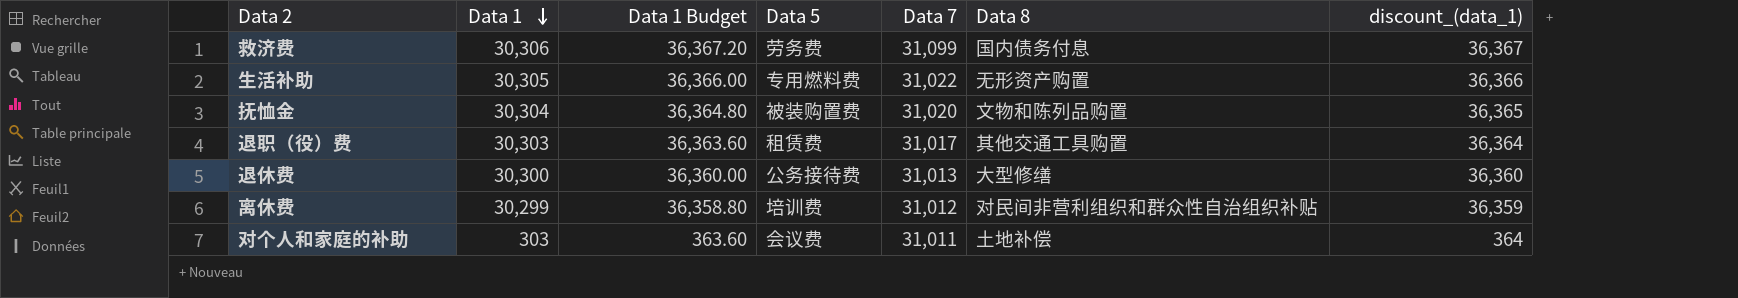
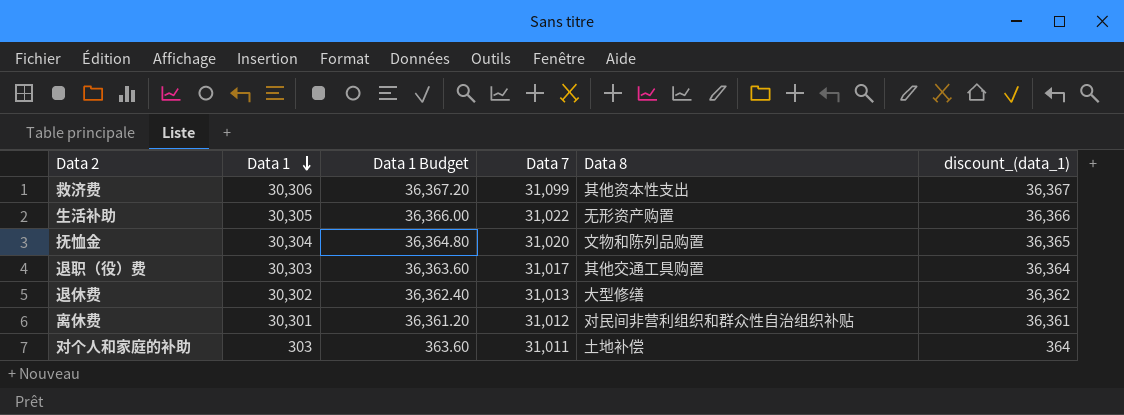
column Data 5 | position: 4 -> none
救济费 | Data 8: 国内债务付息 -> 其他资本性支出
退休费 | Data 1: 30,300 -> 30,302
退休费 | Data 1 Budget: 36,360.00 -> 36,362.40
退休费 | discount_(data_1): 36,360 -> 36,362
离休费 | Data 1: 30,299 -> 30,301
离休费 | Data 1 Budget: 36,358.80 -> 36,361.20
离休费 | discount_(data_1): 36,359 -> 36,361

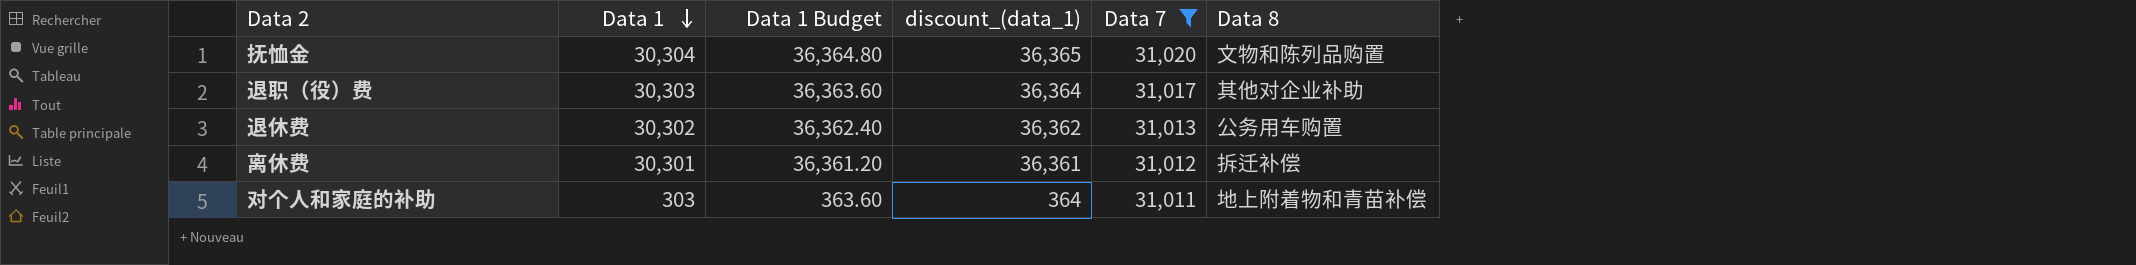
filter: none -> Data 7 <= 31,020
column discount_(data_1) | position: 6 -> 4
退职（役）费 | Data 8: 其他交通工具购置 -> 其他对企业补助
退休费 | Data 8: 大型修缮 -> 公务用车购置
离休费 | Data 8: 对民间非营利组织和群众性自治组织补贴 -> 拆迁补偿
对个人和家庭的补助 | Data 8: 土地补偿 -> 地上附着物和青苗补偿

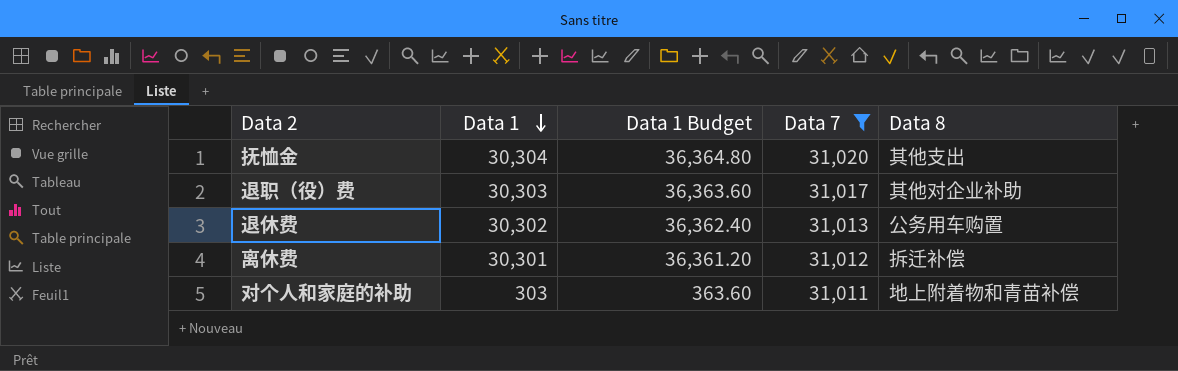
column discount_(data_1) | formula: [Data 1] * 1.2 -> none
抚恤金 | Data 8: 文物和陈列品购置 -> 其他支出

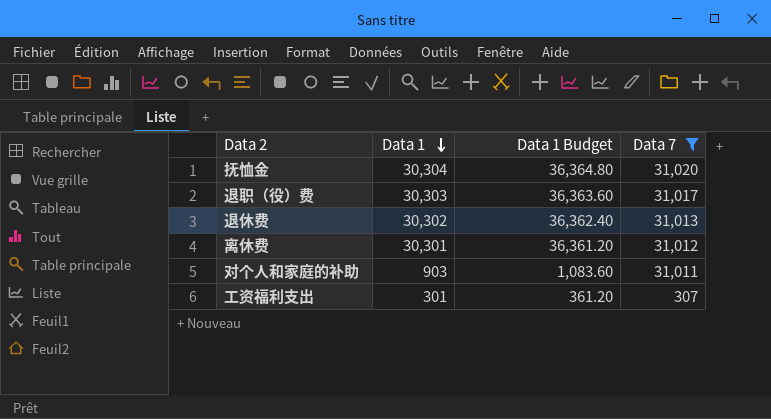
column Data 8 | position: 5 -> none
对个人和家庭的补助 | Data 1: 303 -> 903
对个人和家庭的补助 | Data 1 Budget: 363.60 -> 1,083.60
row 工资福利支出: none -> 301 | 361.20 | 307

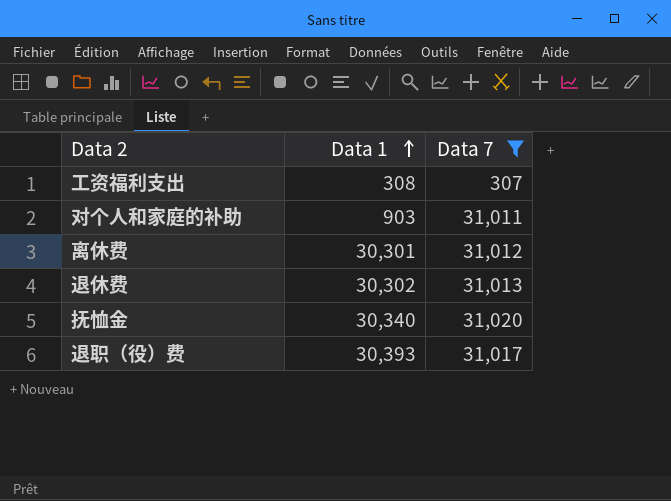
row order: Data 1 descending -> Data 1 ascending
column Data 1 Budget | formula: [Data 1] * 1.2 -> none
工资福利支出 | Data 1: 301 -> 308
抚恤金 | Data 1: 30,304 -> 30,340
退职（役）费 | Data 1: 30,303 -> 30,393

